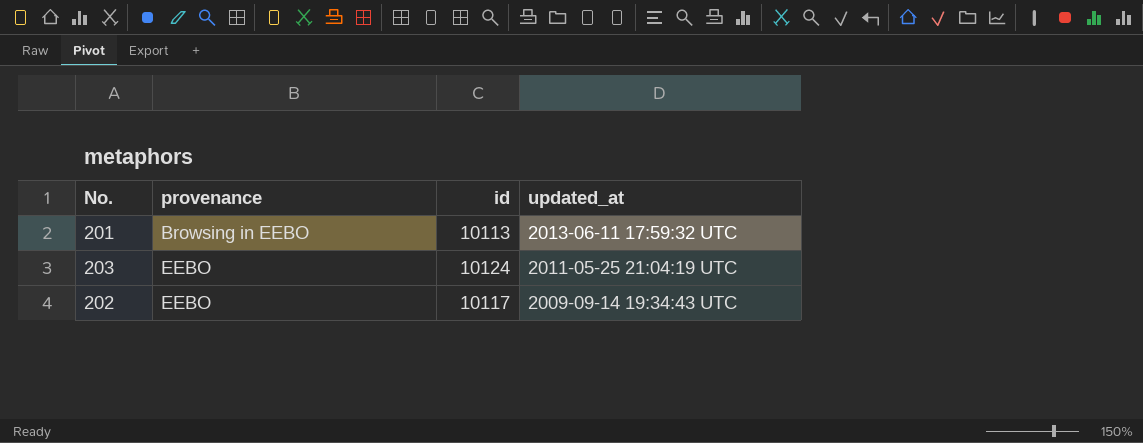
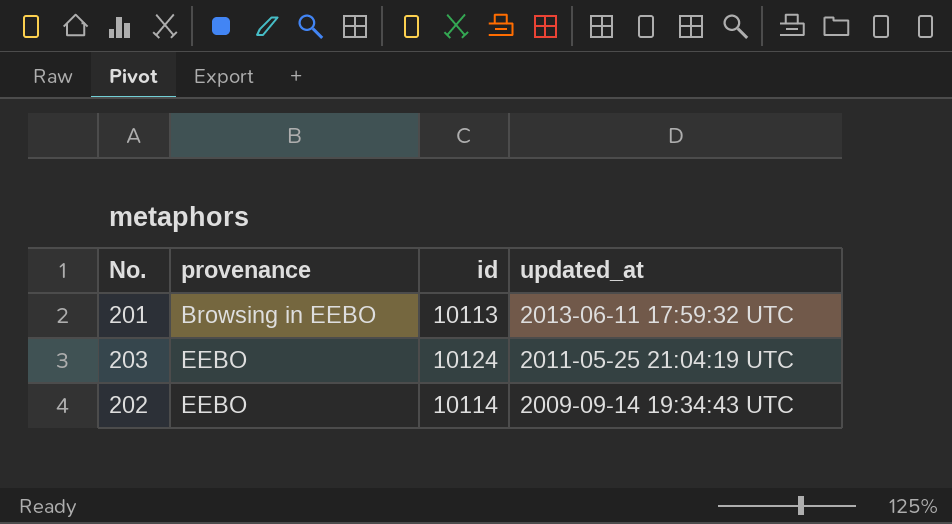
202 | id: 10117 -> 10114

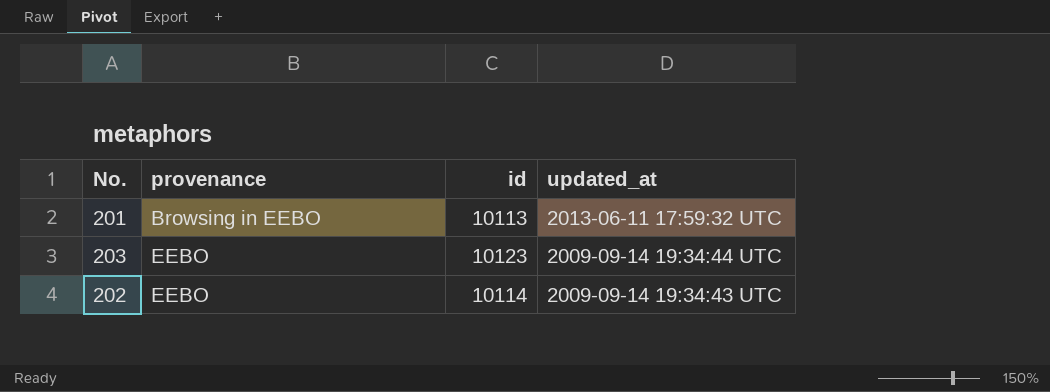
203 | id: 10124 -> 10123
203 | updated_at: 2011-05-25 21:04:19 UTC -> 2009-09-14 19:34:44 UTC

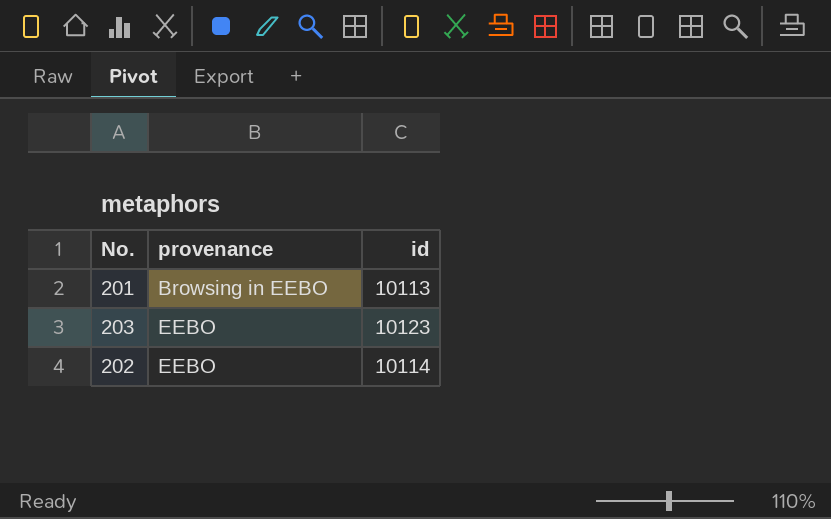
column updated_at | position: 4 -> none

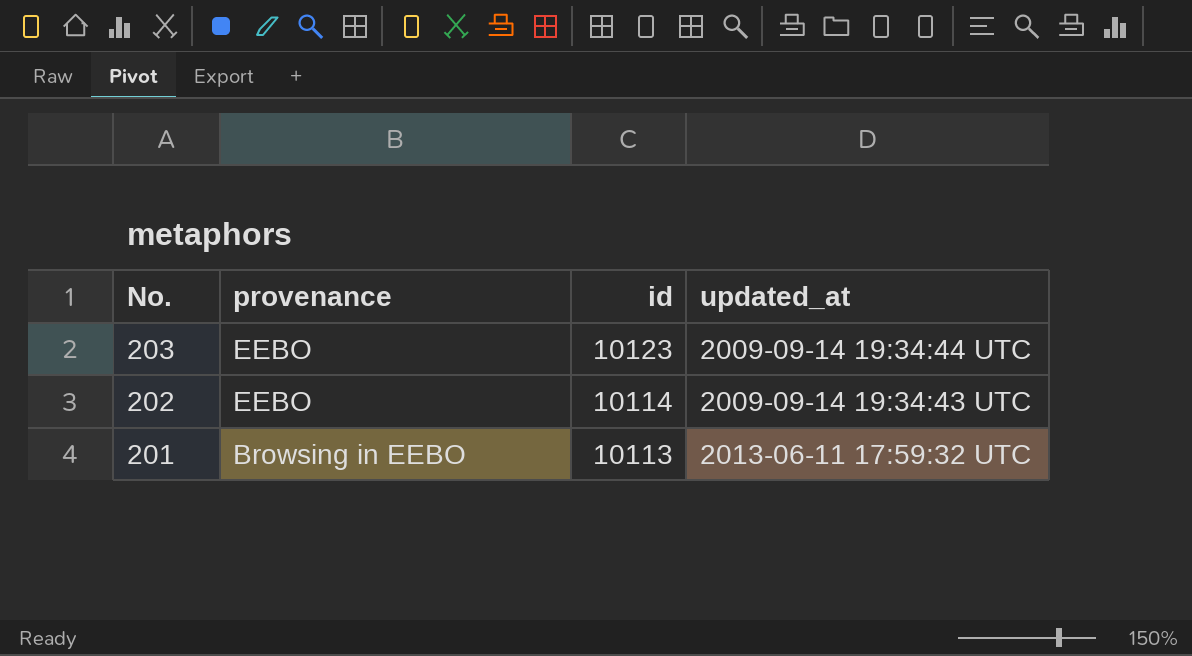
row order: provenance ascending -> No. descending
column updated_at | position: none -> 4

